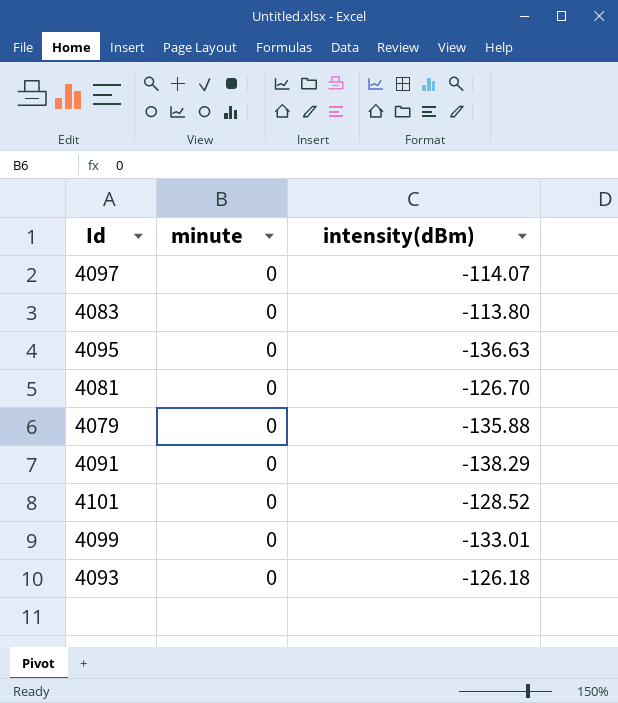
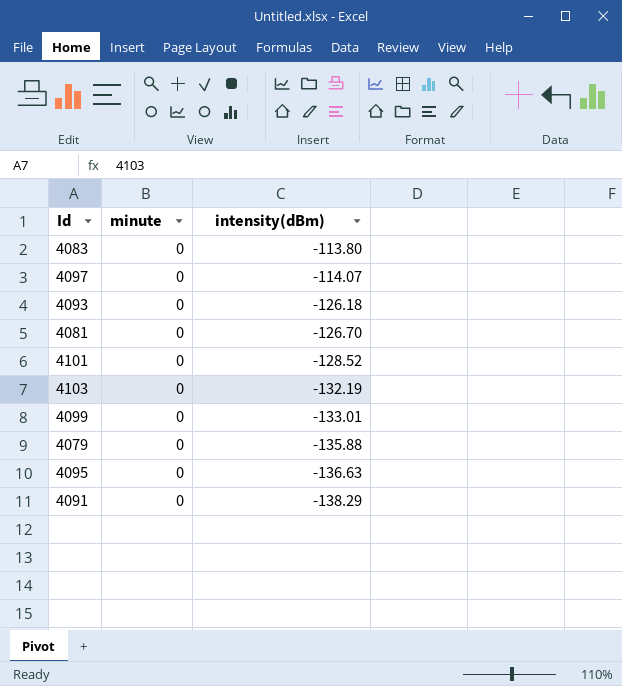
row order: none -> intensity(dBm) descending
row 4103: none -> 0 | -132.19

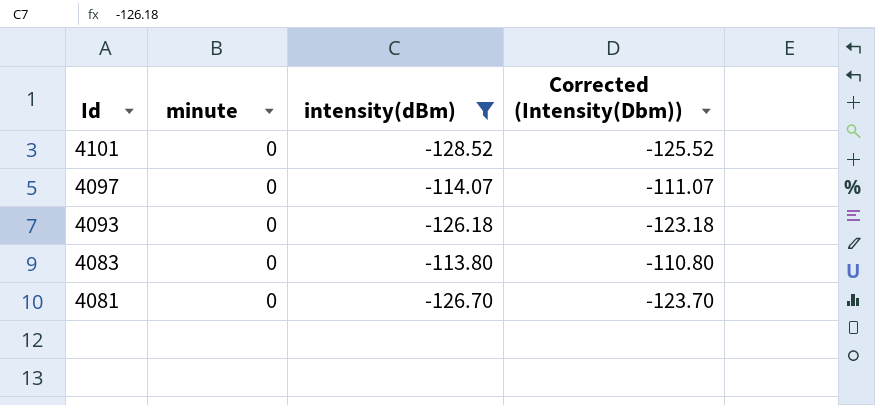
filter: none -> intensity(dBm) >= -128.52
row order: intensity(dBm) descending -> Id descending
column Corrected (Intensity(Dbm)) | formula: none -> [intensity(dBm)] + 3

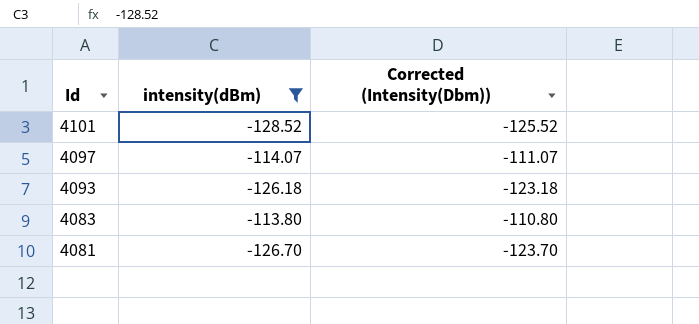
column minute | position: 2 -> none

